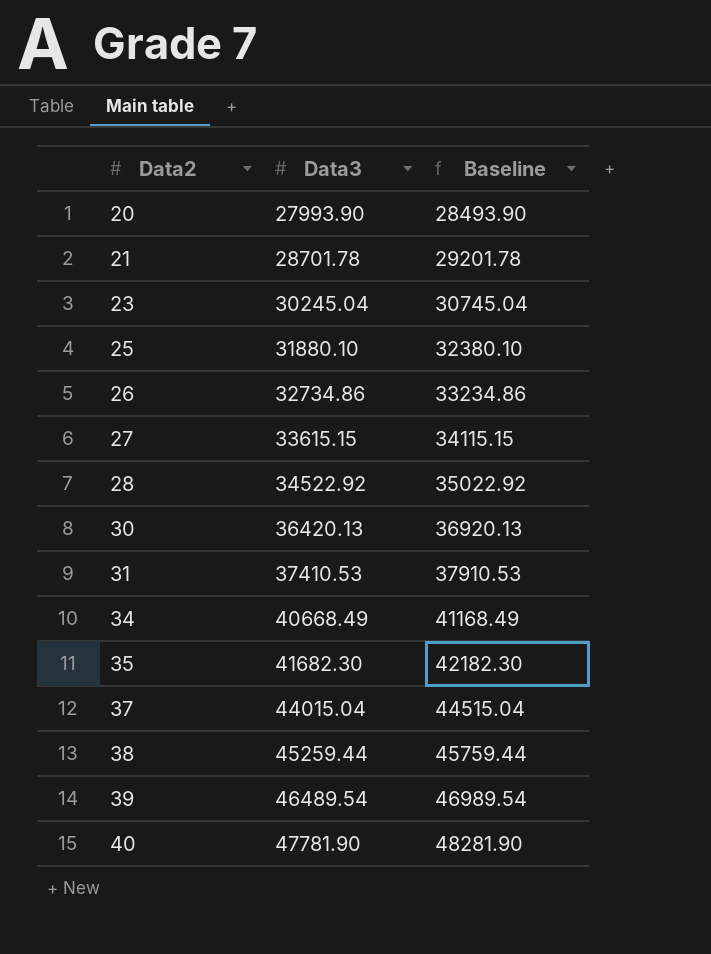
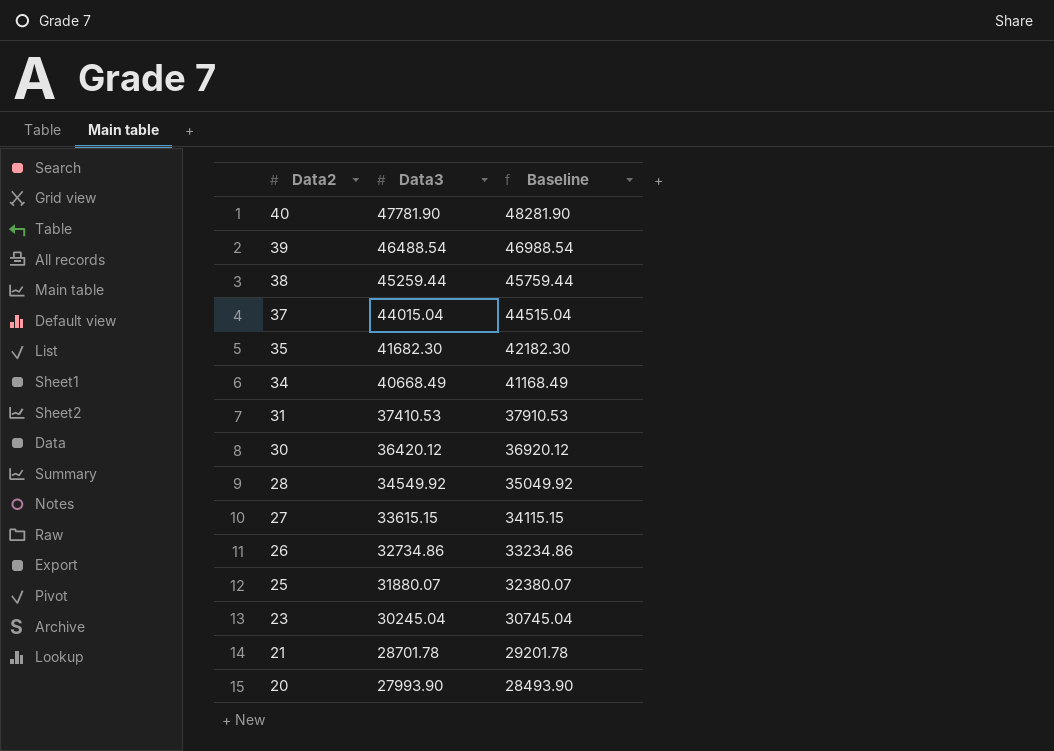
row order: Data2 ascending -> Data2 descending
39 | Data3: 46489.54 -> 46488.54
39 | Baseline: 46989.54 -> 46988.54
30 | Data3: 36420.13 -> 36420.12
30 | Baseline: 36920.13 -> 36920.12
28 | Data3: 34522.92 -> 34549.92
28 | Baseline: 35022.92 -> 35049.92
25 | Data3: 31880.10 -> 31880.07
25 | Baseline: 32380.10 -> 32380.07

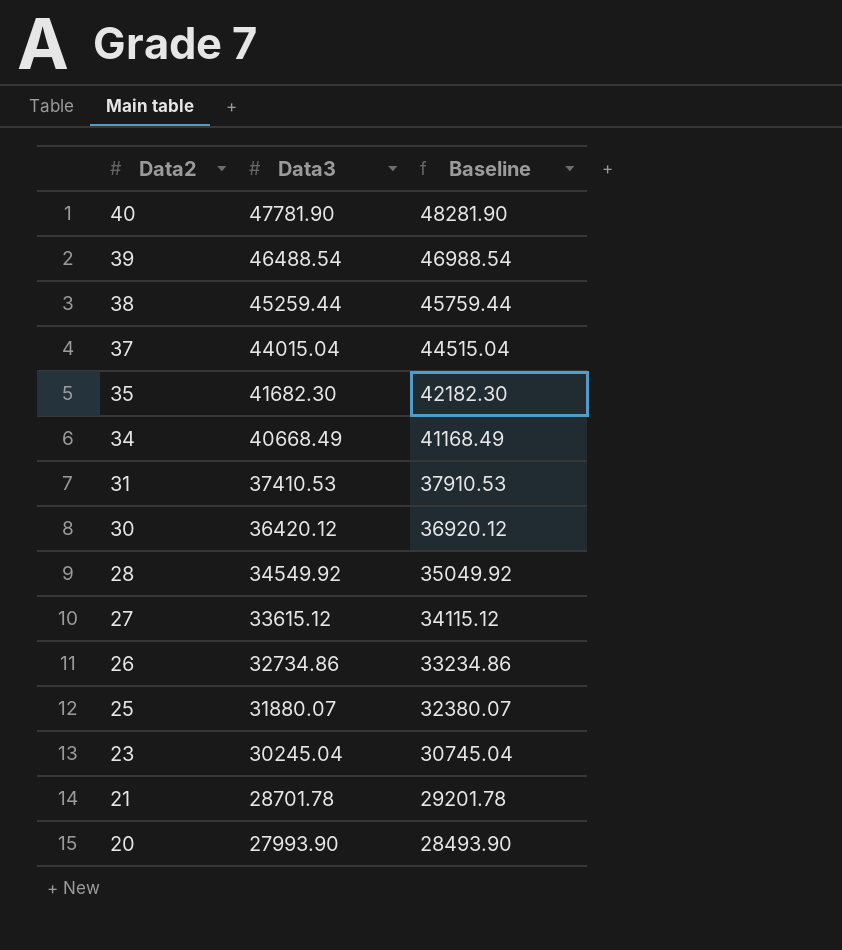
27 | Data3: 33615.15 -> 33615.12
27 | Baseline: 34115.15 -> 34115.12

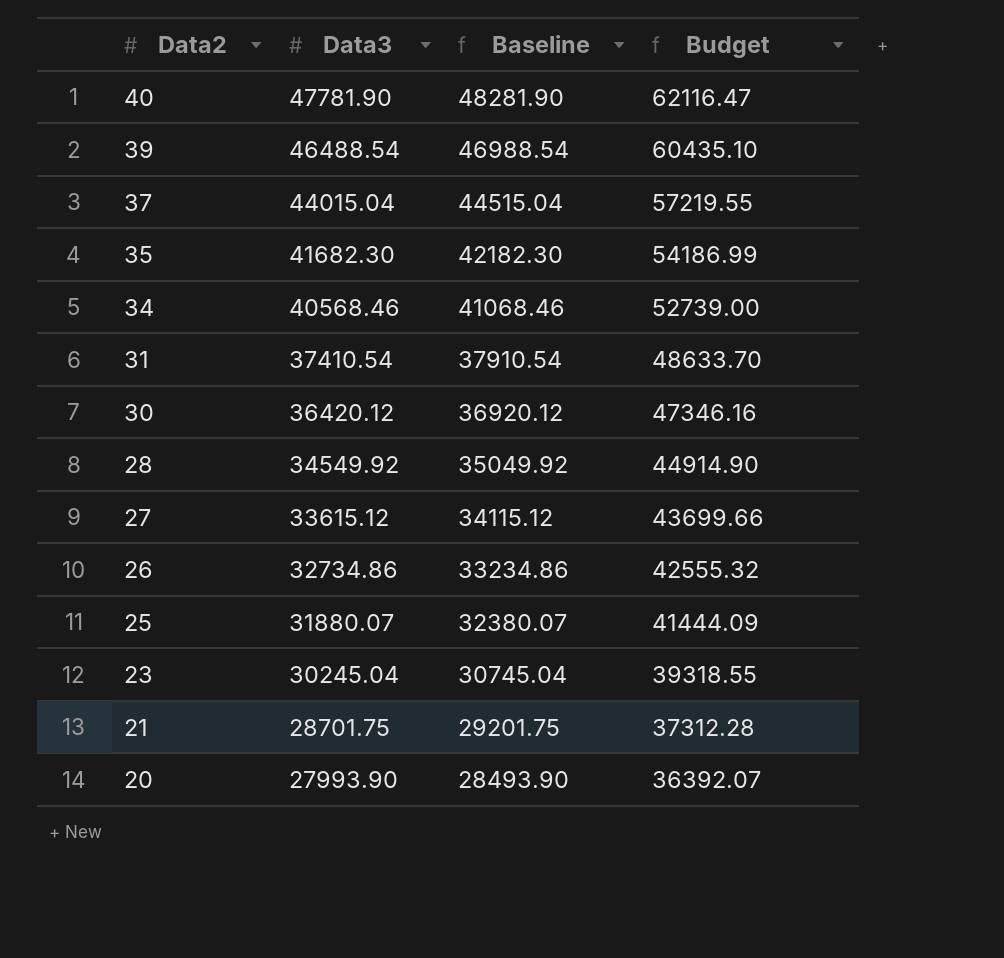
column Budget | formula: none -> [Data3] * 1.3
row 38: 45259.44 | 45759.44 -> none
34 | Data3: 40668.49 -> 40568.46
34 | Baseline: 41168.49 -> 41068.46
31 | Data3: 37410.53 -> 37410.54
31 | Baseline: 37910.53 -> 37910.54
21 | Data3: 28701.78 -> 28701.75
21 | Baseline: 29201.78 -> 29201.75

